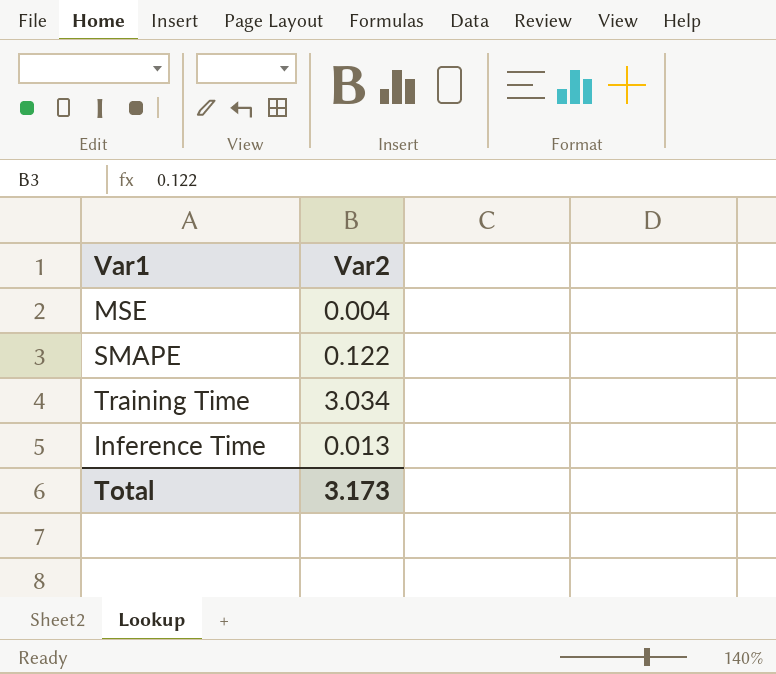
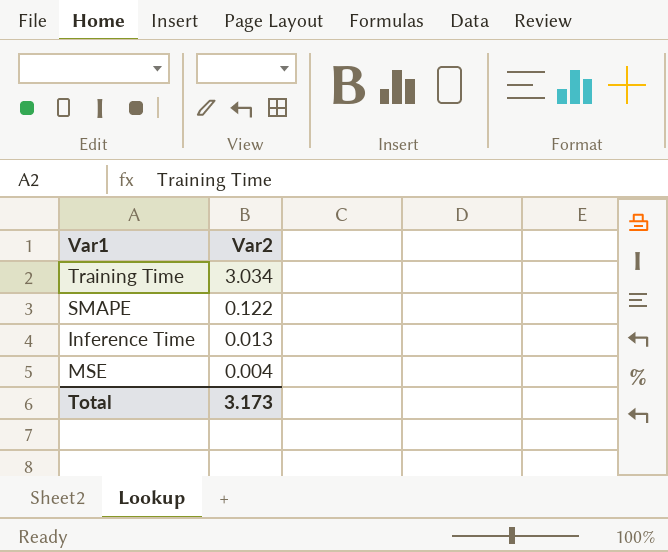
row order: none -> Var2 descending

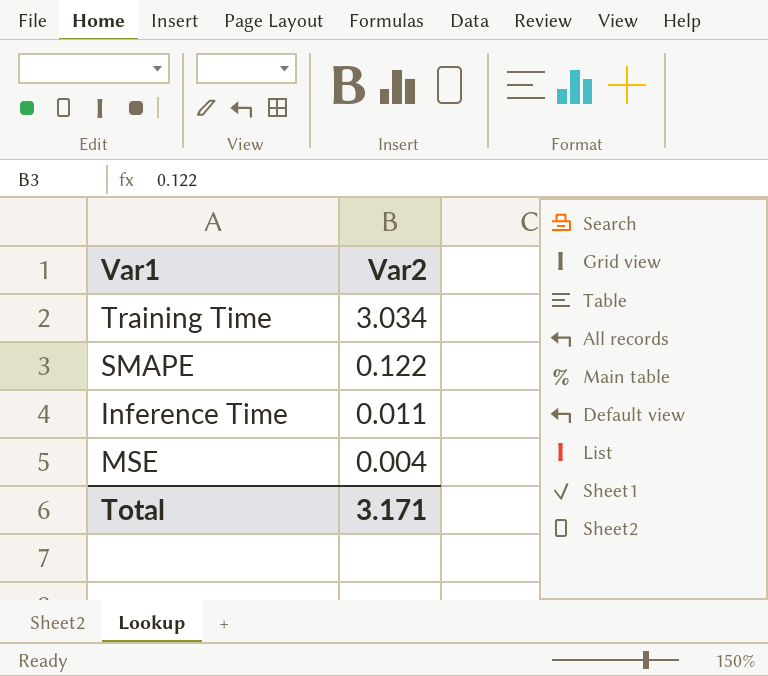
Inference Time | Var2: 0.013 -> 0.011
Total | Var2: 3.173 -> 3.171

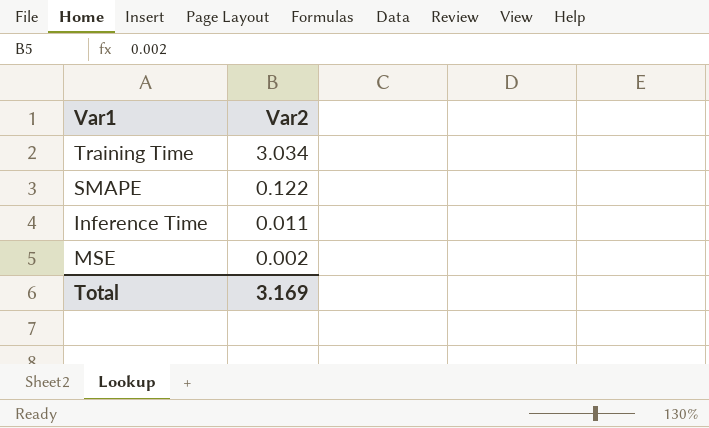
MSE | Var2: 0.004 -> 0.002
Total | Var2: 3.171 -> 3.169

